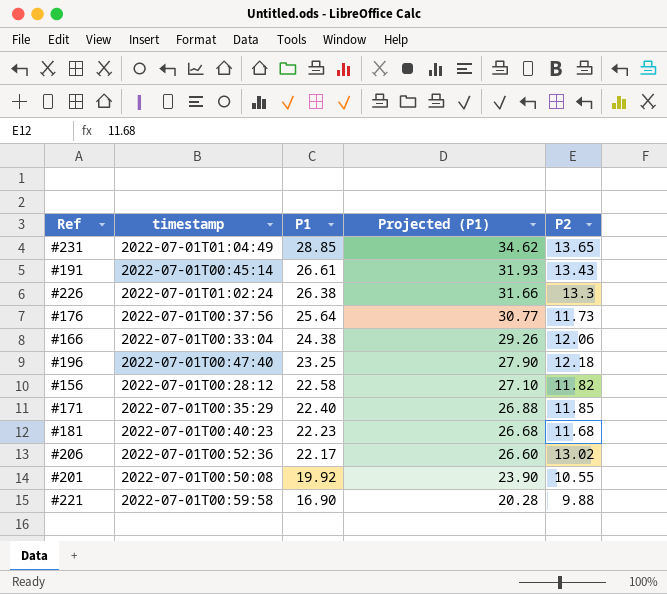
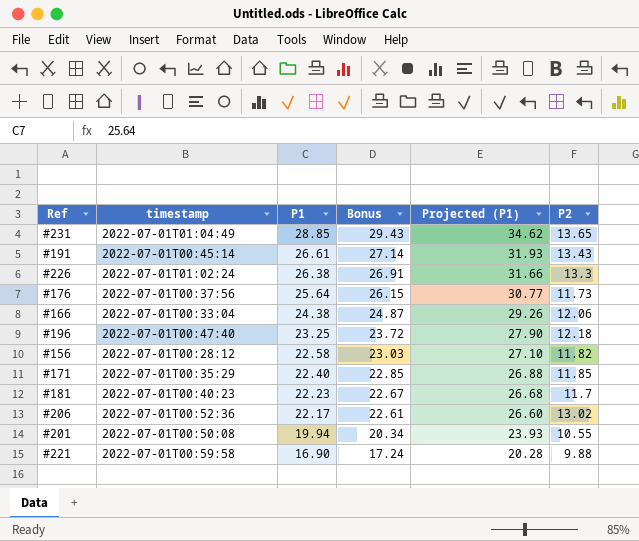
column Bonus | formula: none -> [P1] * 1.02
#181 | P2: 11.68 -> 11.7
#201 | P1: 19.92 -> 19.94
#201 | Projected (P1): 23.90 -> 23.93

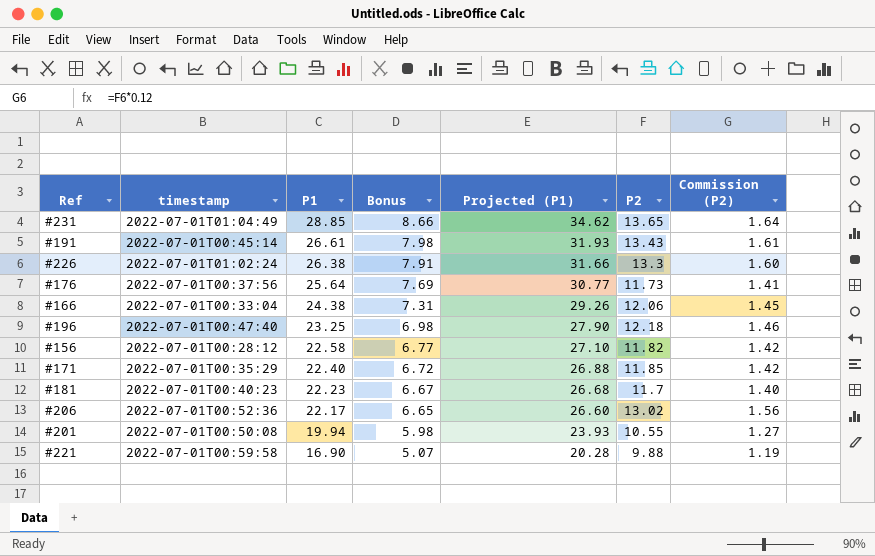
column Bonus | formula: [P1] * 1.02 -> [P1] * 0.3
column Commission (P2) | formula: none -> [P2] * 0.12

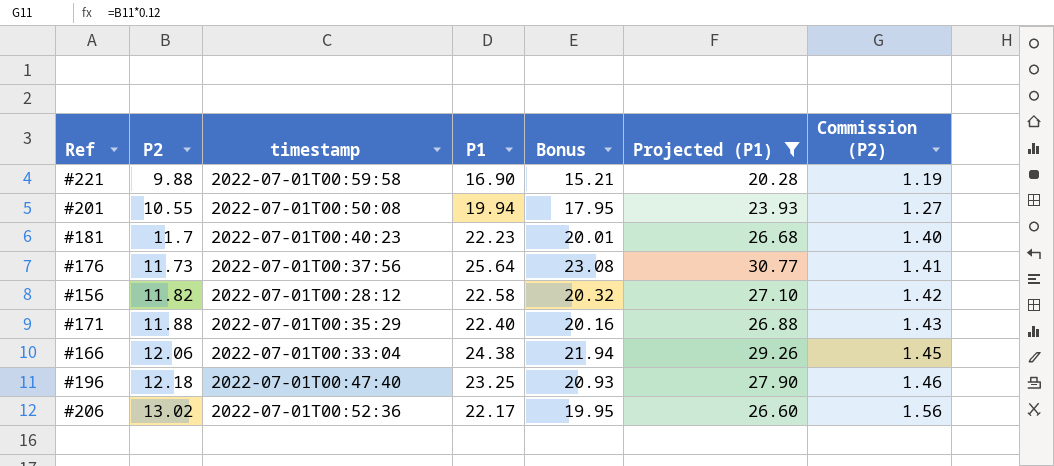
filter: none -> Projected (P1) <= 30.77
row order: P1 descending -> P2 ascending
column P2 | position: 6 -> 2
column Bonus | formula: [P1] * 0.3 -> [P1] * 0.9
#171 | P2: 11.85 -> 11.88
#171 | Commission (P2): 1.42 -> 1.43

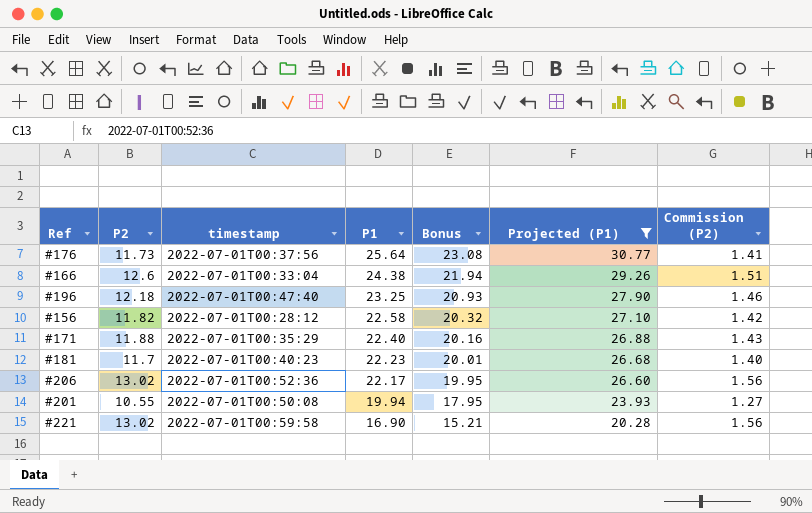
row order: P2 ascending -> P1 descending
#166 | P2: 12.06 -> 12.6
#166 | Commission (P2): 1.45 -> 1.51
#221 | P2: 9.88 -> 13.02
#221 | Commission (P2): 1.19 -> 1.56

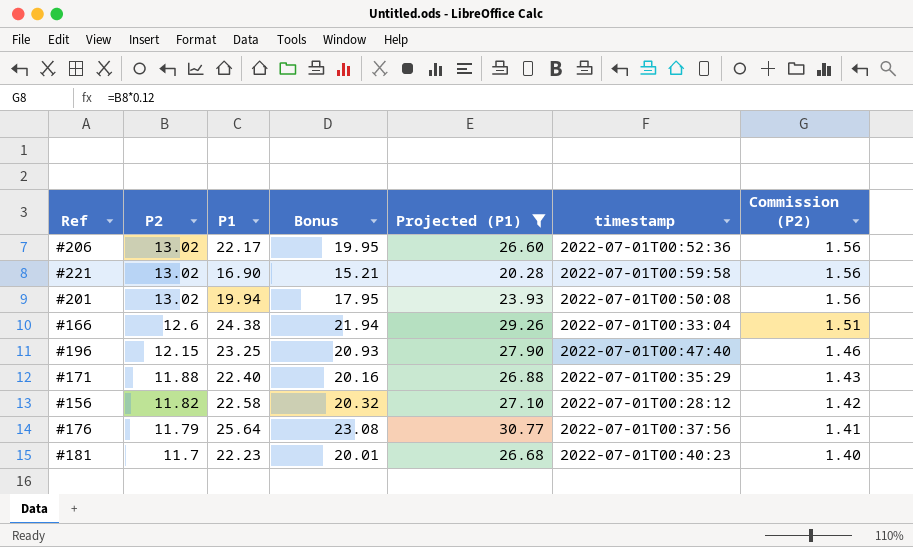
row order: P1 descending -> P2 descending
column timestamp | position: 3 -> 6
#201 | P2: 10.55 -> 13.02
#201 | Commission (P2): 1.27 -> 1.56
#196 | P2: 12.18 -> 12.15
#176 | P2: 11.73 -> 11.79

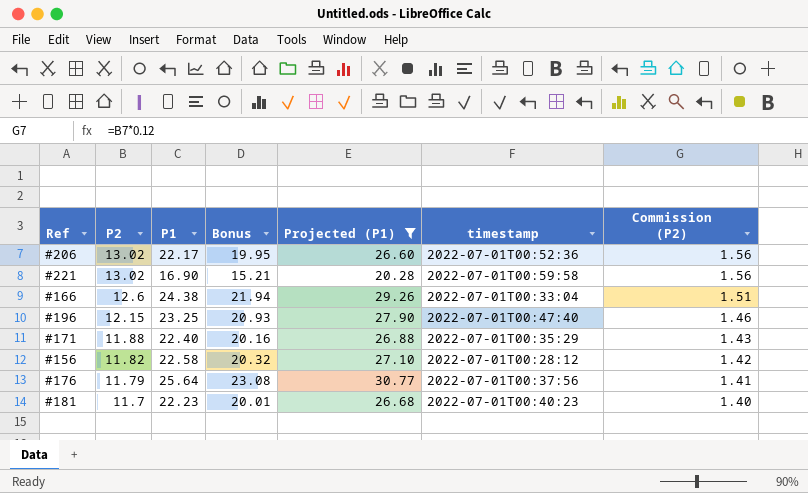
row #201: 13.02 | 19.94 | 17.95 | 23.93 | 2022-07-01T00:50:08 | 1.56 -> none

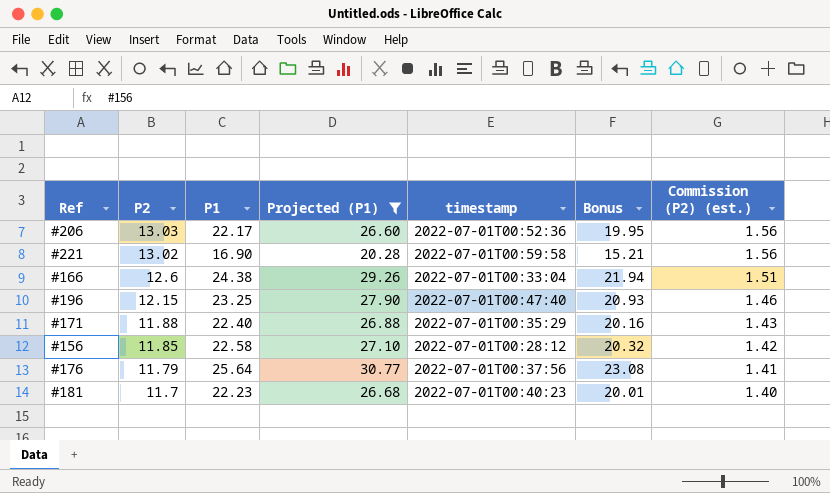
column Bonus | position: 4 -> 6
column name: Commission (P2) -> Commission (P2) (est.)
#206 | P2: 13.02 -> 13.03
#156 | P2: 11.82 -> 11.85

